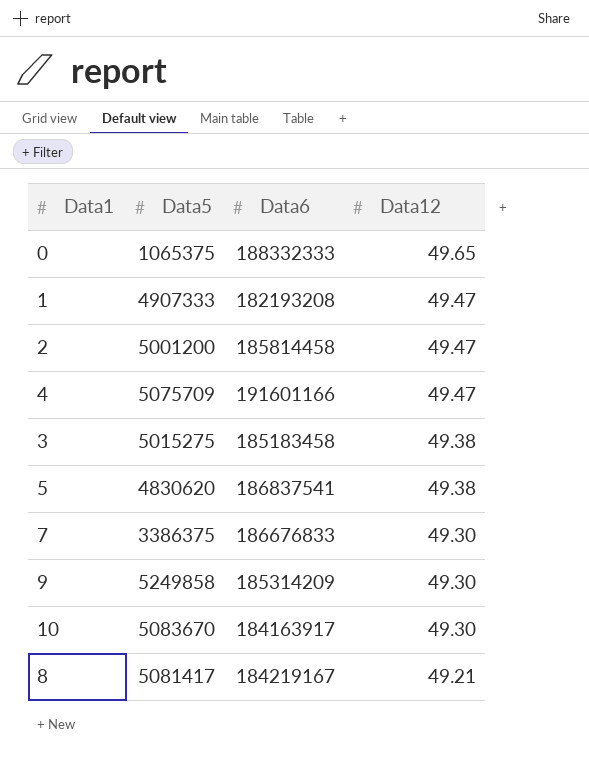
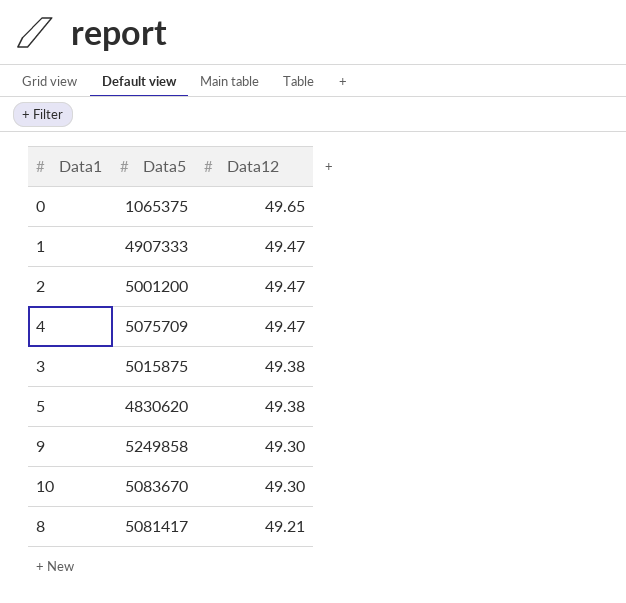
column Data6 | position: 3 -> none
row 7: 3386375 | 186676833 | 49.30 -> none
3 | Data5: 5015275 -> 5015875

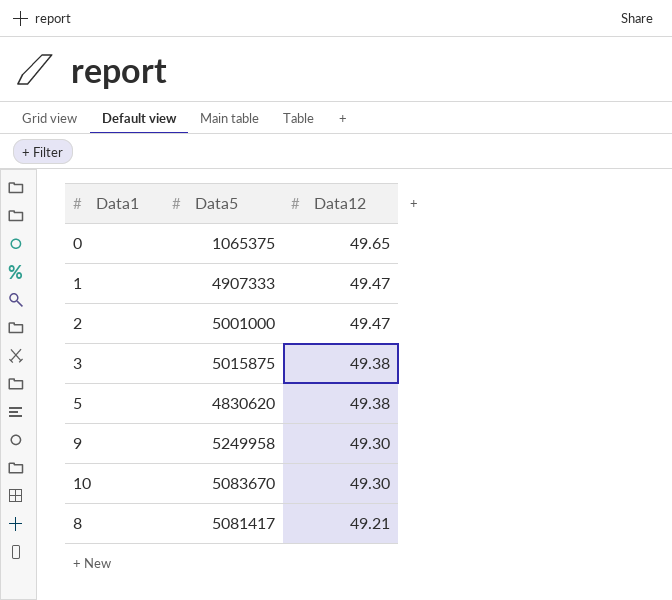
row 4: 5075709 | 49.47 -> none
2 | Data5: 5001200 -> 5001000
9 | Data5: 5249858 -> 5249958

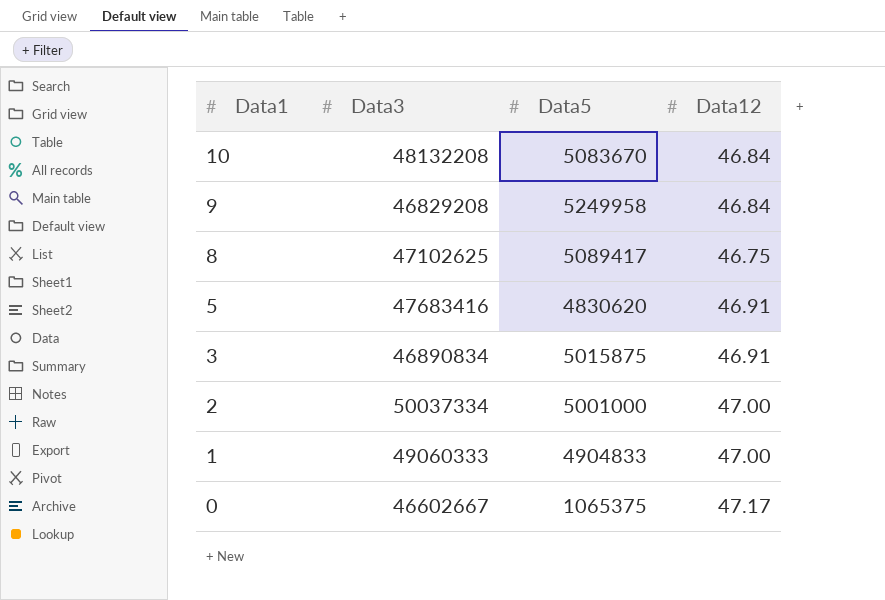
row order: Data12 descending -> Data1 descending
column Data3 | position: none -> 2
10 | Data12: 49.30 -> 46.84
9 | Data12: 49.30 -> 46.84
8 | Data5: 5081417 -> 5089417
8 | Data12: 49.21 -> 46.75
5 | Data12: 49.38 -> 46.91
3 | Data12: 49.38 -> 46.91
2 | Data12: 49.47 -> 47.00
1 | Data5: 4907333 -> 4904833
1 | Data12: 49.47 -> 47.00
0 | Data12: 49.65 -> 47.17

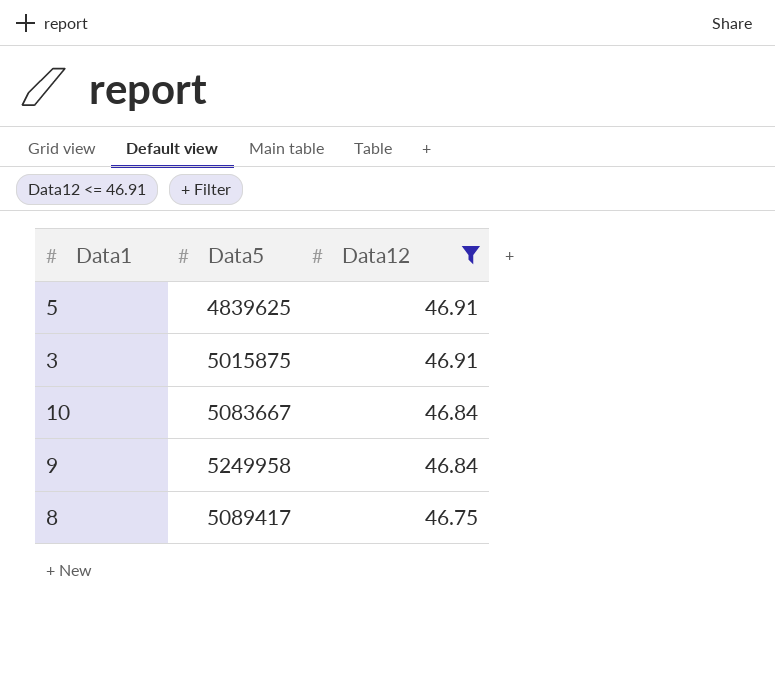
filter: none -> Data12 <= 46.91
row order: Data1 descending -> Data12 descending
column Data3 | position: 2 -> none
5 | Data5: 4830620 -> 4839625
10 | Data5: 5083670 -> 5083667

